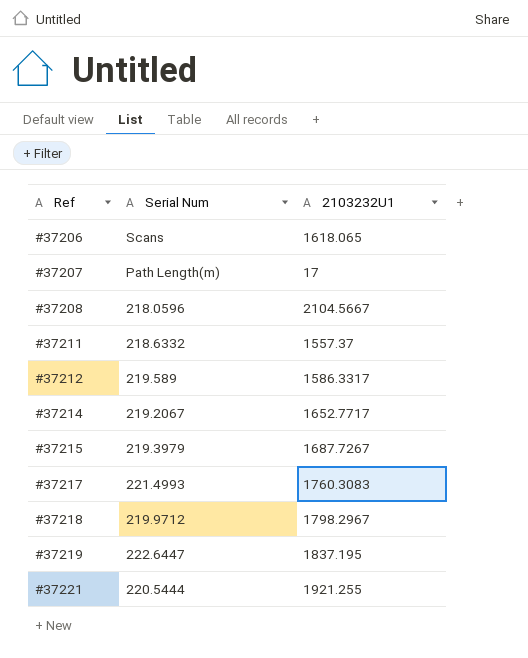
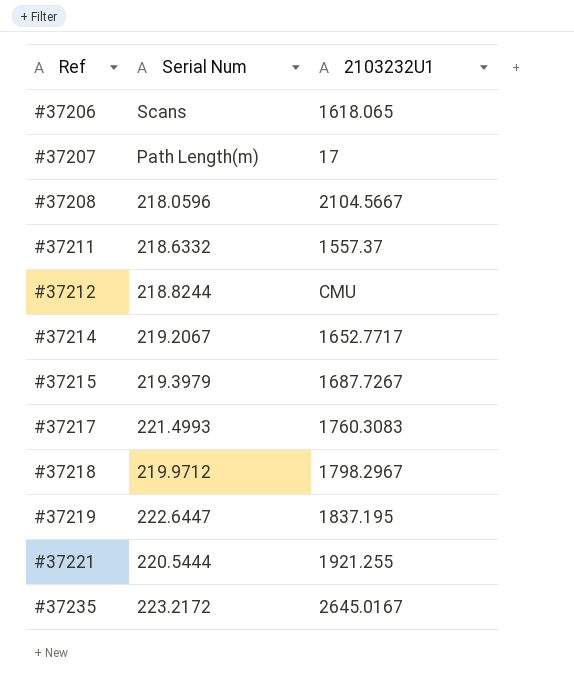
#37212 | Serial Num: 219.589 -> 218.8244
#37212 | 2103232U1: 1586.3317 -> CMU
row #37235: none -> 223.2172 | 2645.0167

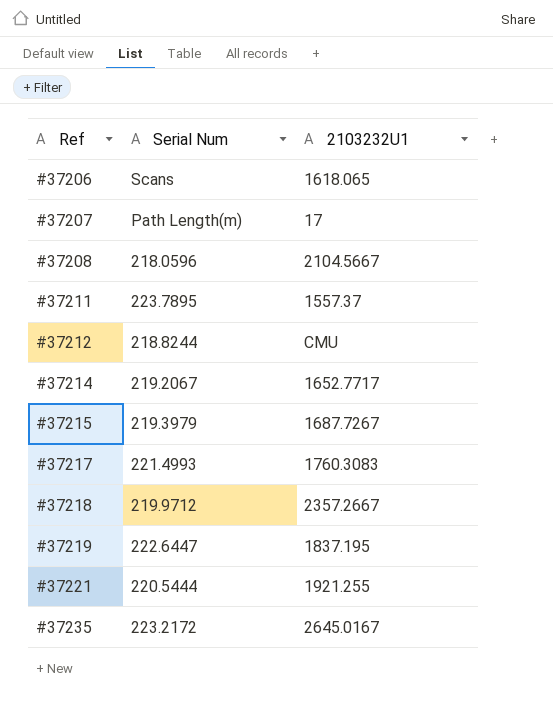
#37211 | Serial Num: 218.6332 -> 223.7895
#37218 | 2103232U1: 1798.2967 -> 2357.2667

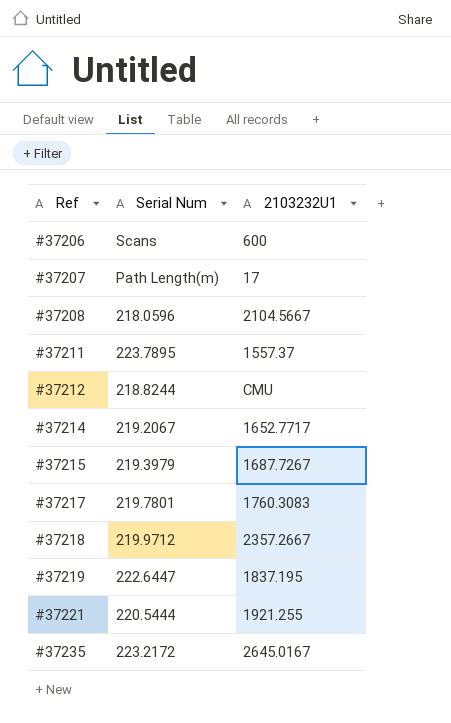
#37206 | 2103232U1: 1618.065 -> 600
#37217 | Serial Num: 221.4993 -> 219.7801

